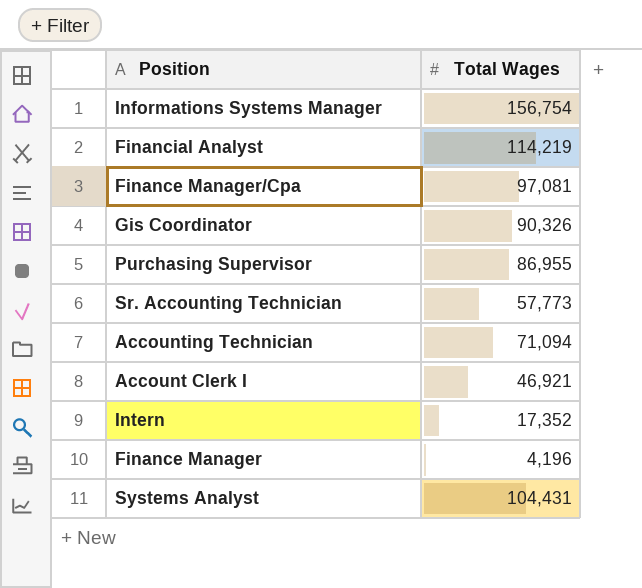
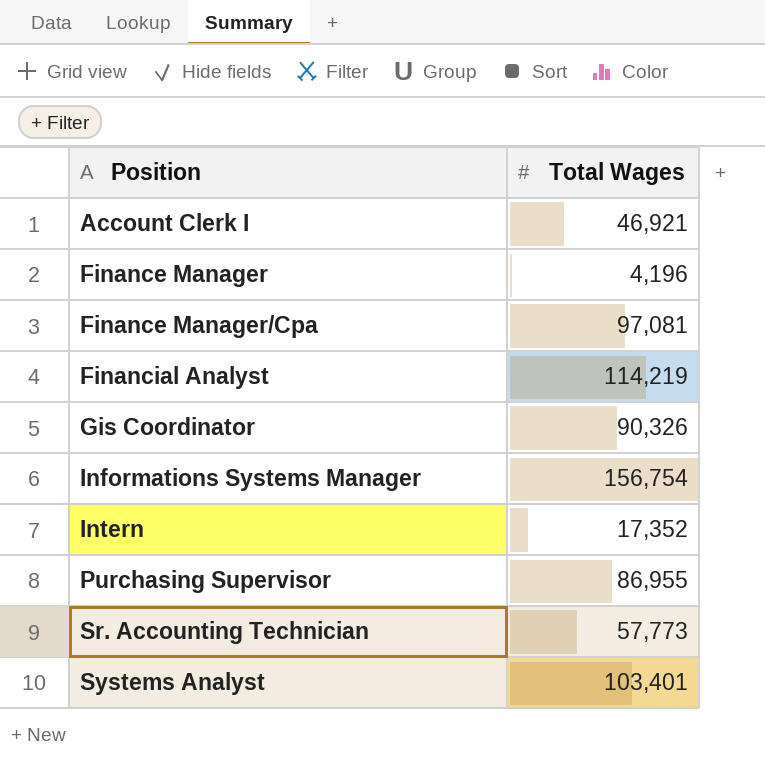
row order: none -> Position ascending
row Accounting Technician: 71,094 -> none
Systems Analyst | Total Wages: 104,431 -> 103,401

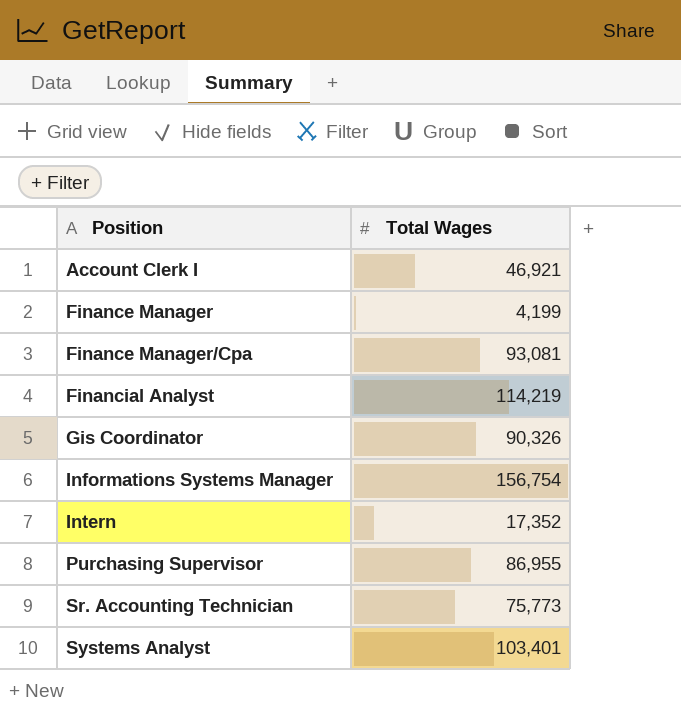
Finance Manager | Total Wages: 4,196 -> 4,199
Finance Manager/Cpa | Total Wages: 97,081 -> 93,081
Sr. Accounting Technician | Total Wages: 57,773 -> 75,773

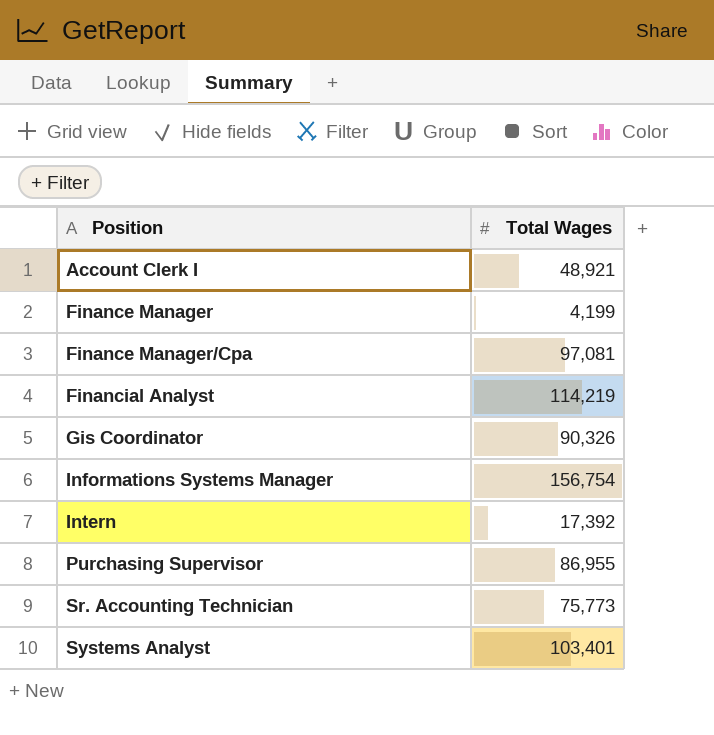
Account Clerk I | Total Wages: 46,921 -> 48,921
Finance Manager/Cpa | Total Wages: 93,081 -> 97,081
Intern | Total Wages: 17,352 -> 17,392

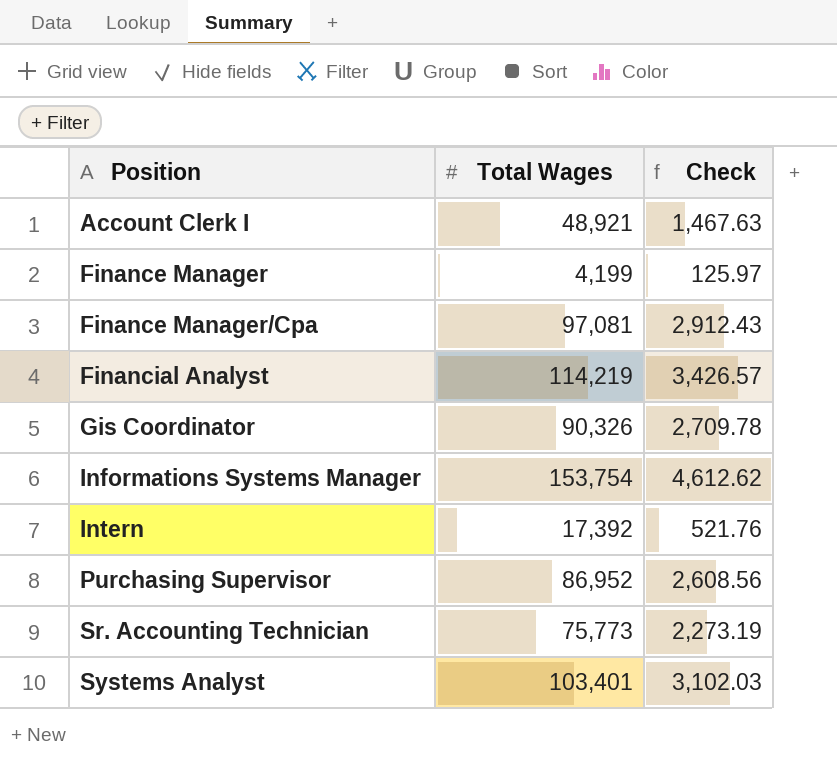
column Check | formula: none -> [Total Wages] * 0.03
Informations Systems Manager | Total Wages: 156,754 -> 153,754
Purchasing Supervisor | Total Wages: 86,955 -> 86,952

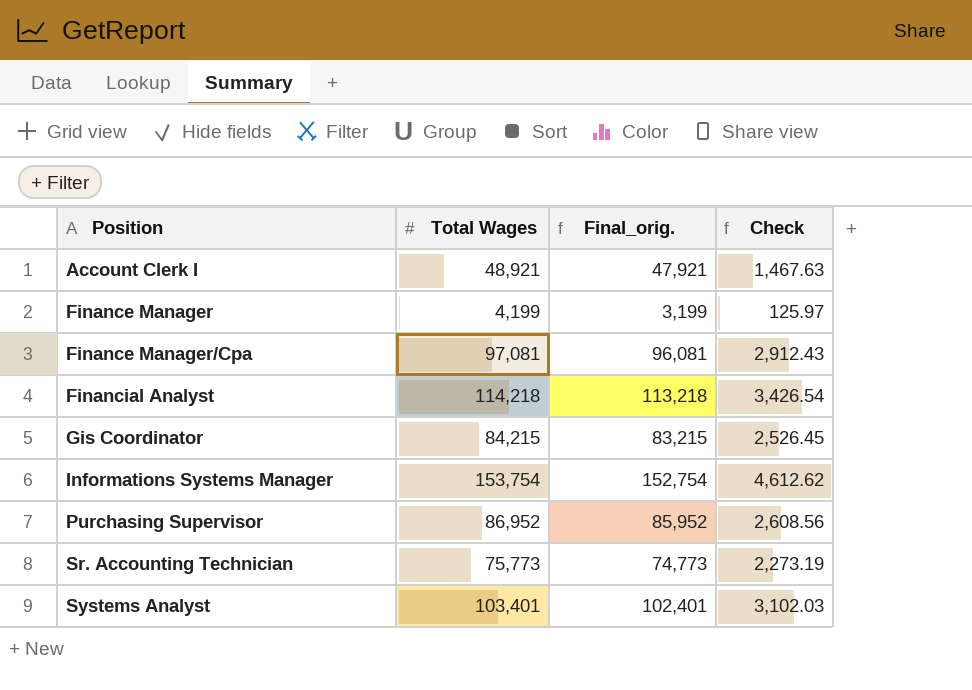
column Final_orig. | formula: none -> [Total Wages] - 1000
row Intern: 17,392 | 521.76 -> none
Financial Analyst | Total Wages: 114,219 -> 114,218
Financial Analyst | Check: 3,426.57 -> 3,426.54
Gis Coordinator | Total Wages: 90,326 -> 84,215
Gis Coordinator | Check: 2,709.78 -> 2,526.45

